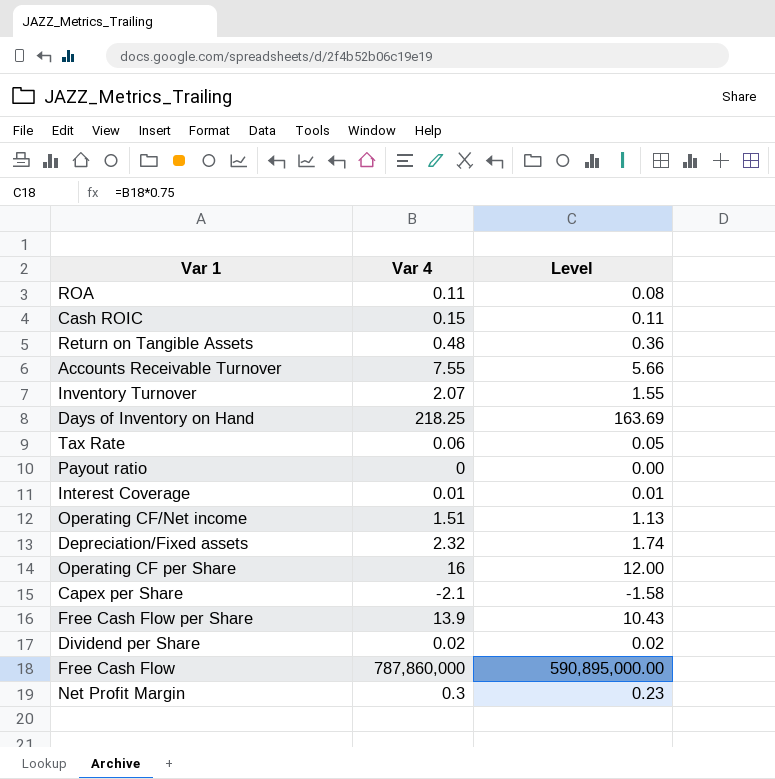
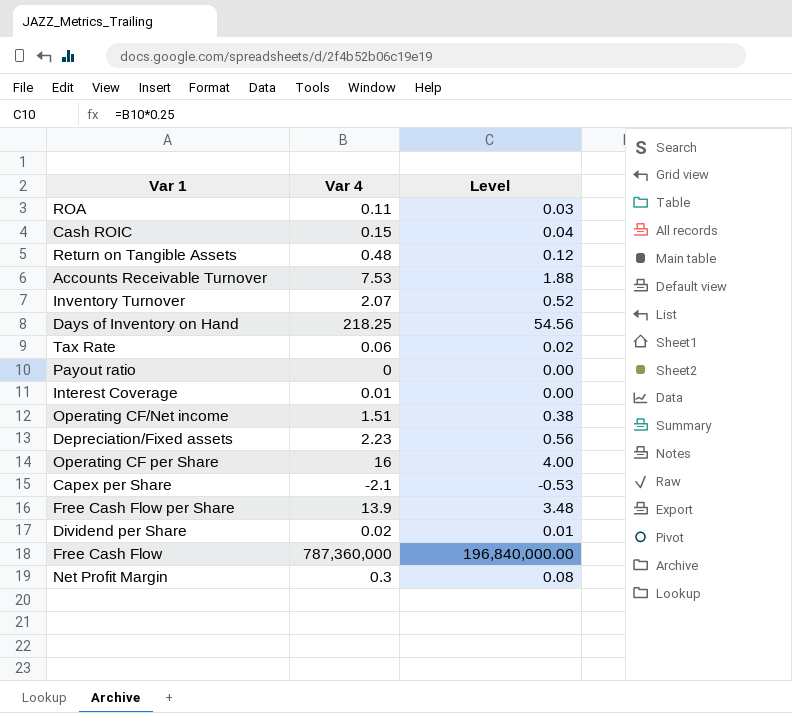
column Level | formula: [Var 4] * 0.75 -> [Var 4] * 0.25
Accounts Receivable Turnover | Var 4: 7.55 -> 7.53
Depreciation/Fixed assets | Var 4: 2.32 -> 2.23
Free Cash Flow | Var 4: 787,860,000 -> 787,360,000

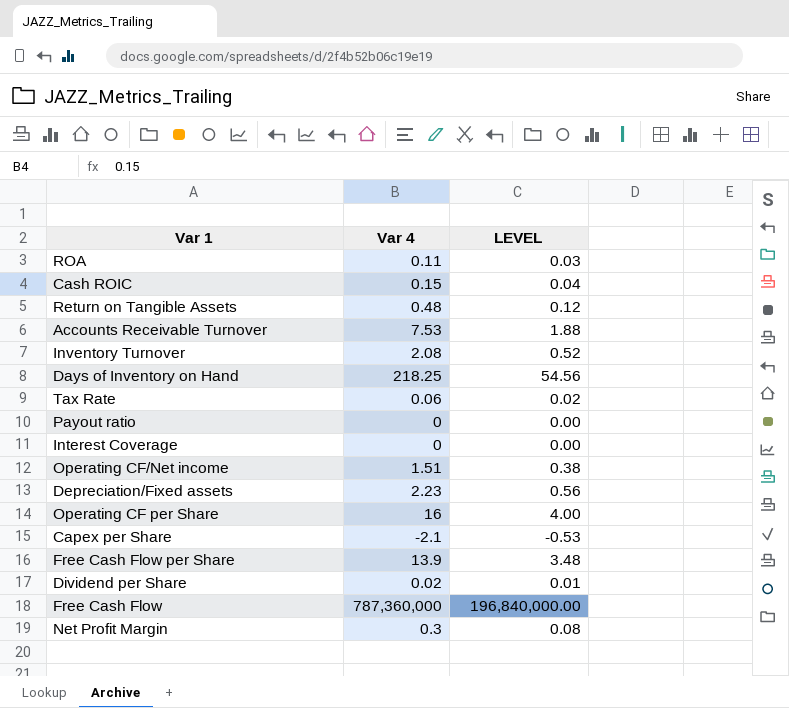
column name: Level -> LEVEL
Inventory Turnover | Var 4: 2.07 -> 2.08
Interest Coverage | Var 4: 0.01 -> 0

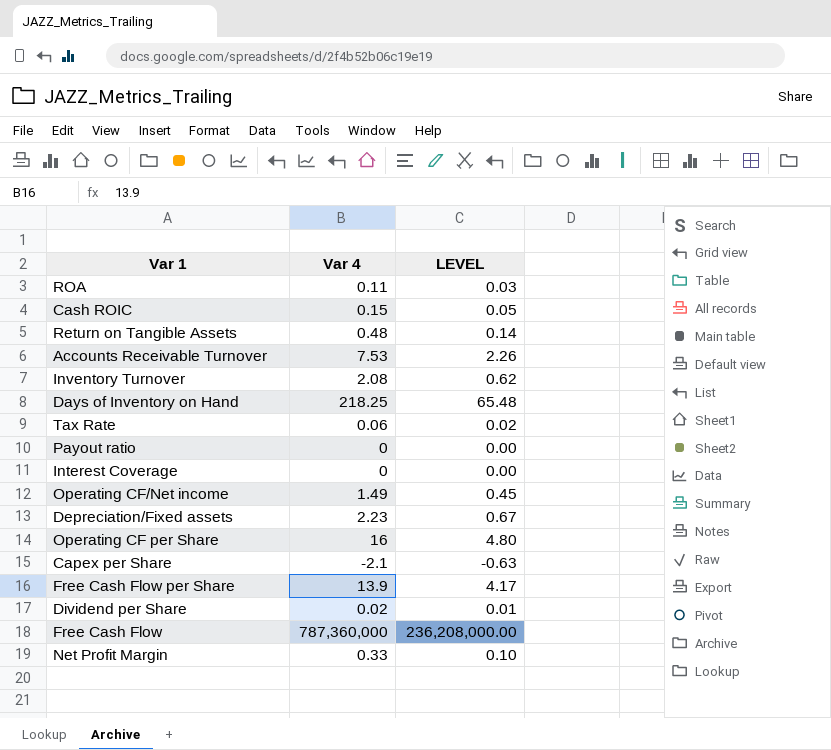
column LEVEL | formula: [Var 4] * 0.25 -> [Var 4] * 0.3
Operating CF/Net income | Var 4: 1.51 -> 1.49
Net Profit Margin | Var 4: 0.3 -> 0.33

